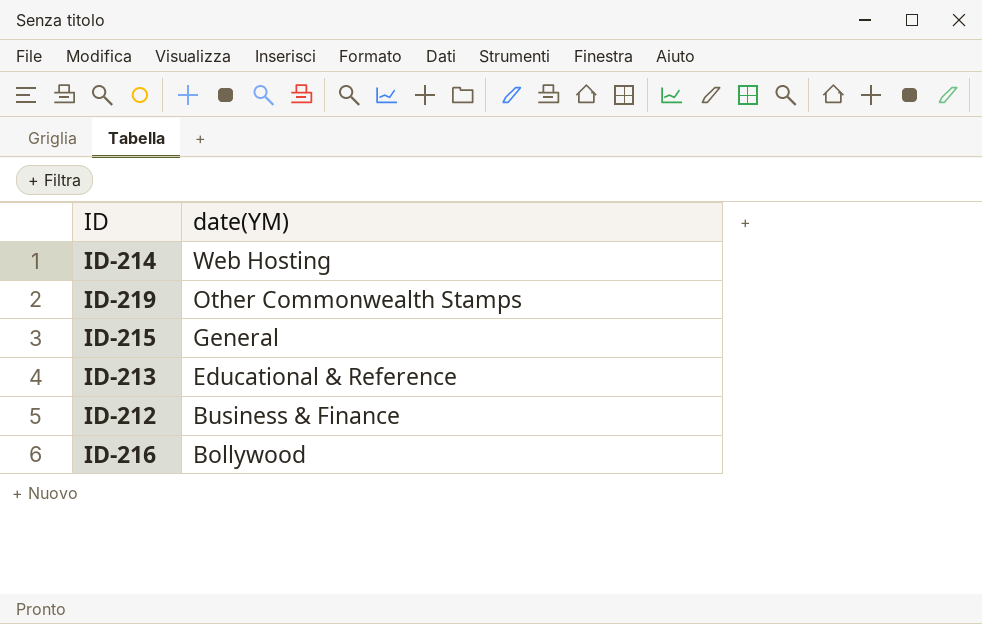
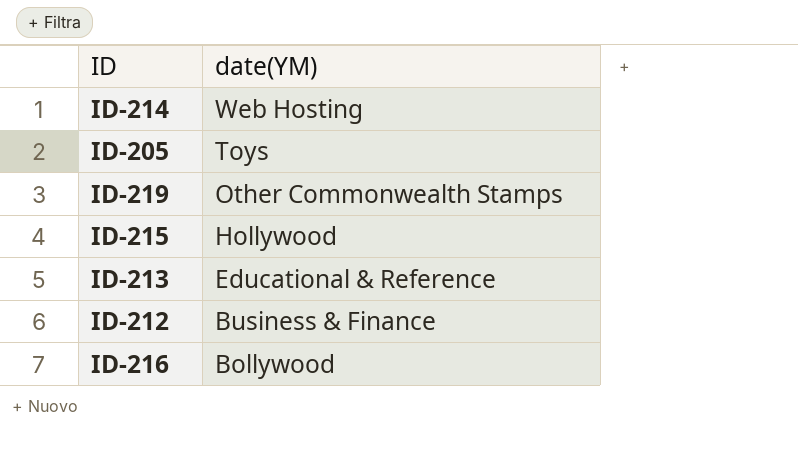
row ID-205: none -> Toys
ID-215 | date(YM): General -> Hollywood

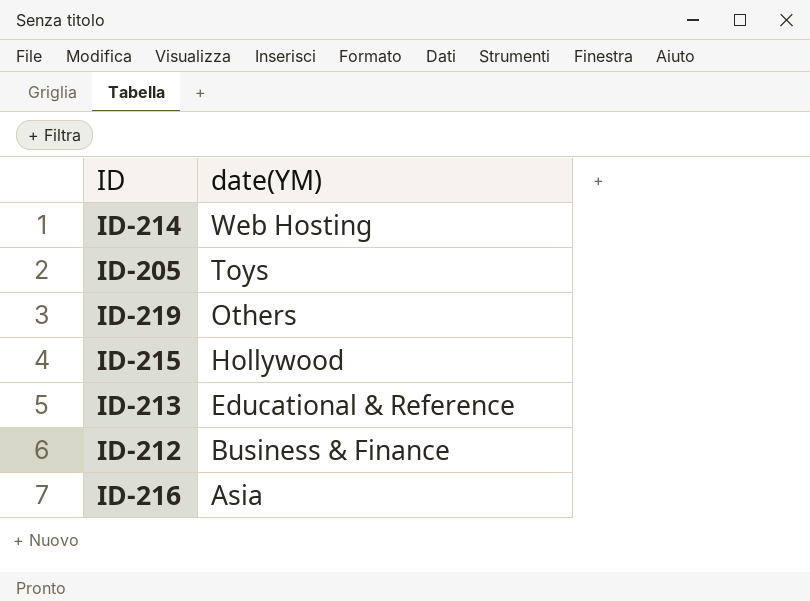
ID-219 | date(YM): Other Commonwealth Stamps -> Others
ID-216 | date(YM): Bollywood -> Asia

